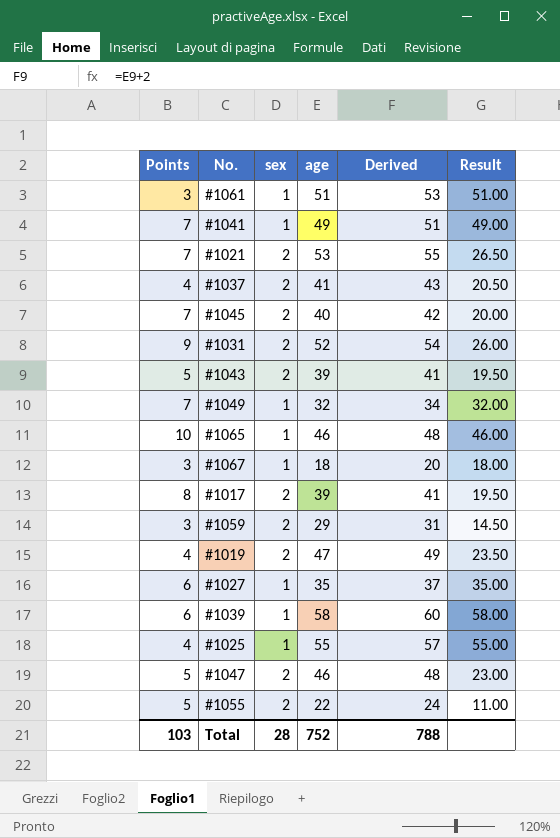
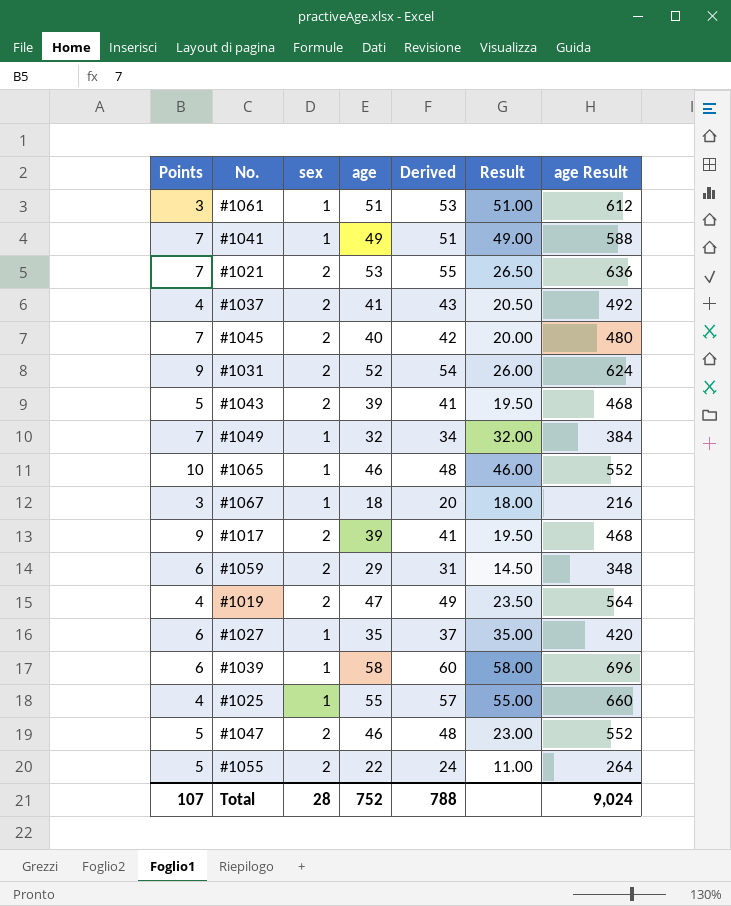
column age Result | formula: none -> [age] * 12
#1017 | Points: 8 -> 9
#1059 | Points: 3 -> 6
Total | Points: 103 -> 107

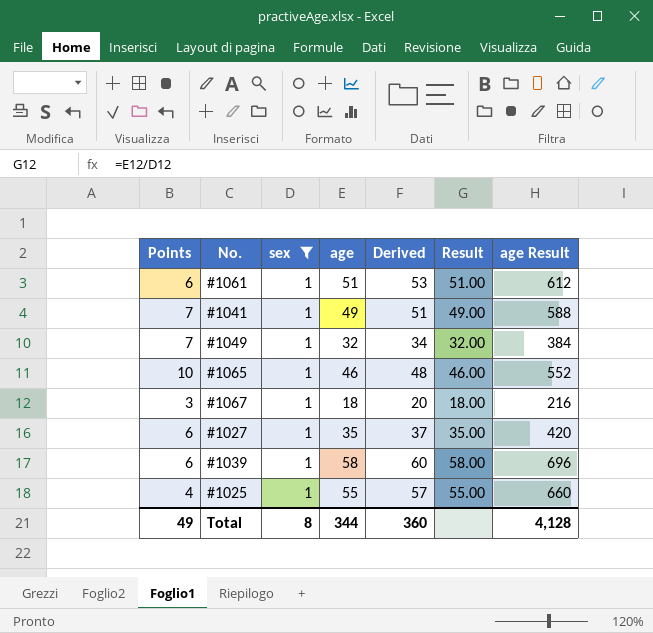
filter: none -> sex = 1
#1061 | Points: 3 -> 6
Total | Points: 107 -> 49
Total | sex: 28 -> 8
Total | age: 752 -> 344
Total | Derived: 788 -> 360
Total | age Result: 9,024 -> 4,128

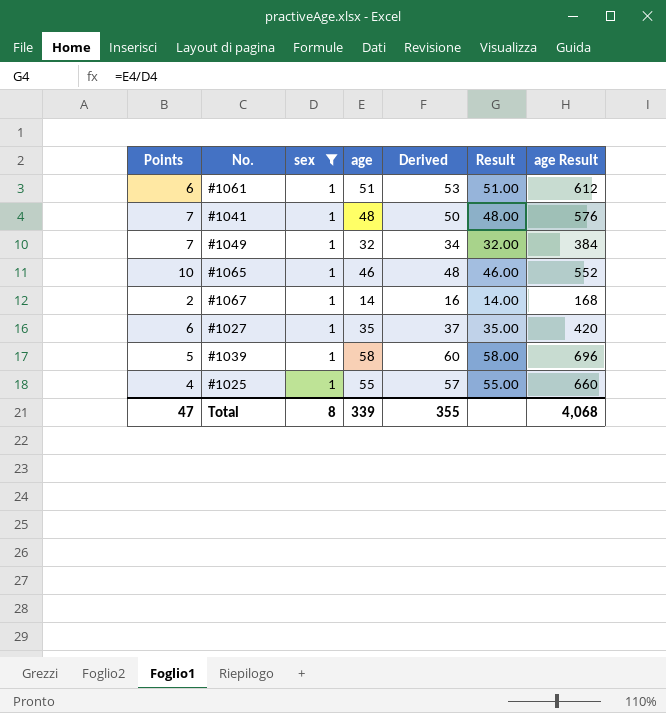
#1041 | age: 49 -> 48
#1041 | Derived: 51 -> 50
#1041 | Result: 49.00 -> 48.00
#1041 | age Result: 588 -> 576
#1067 | Points: 3 -> 2
#1067 | age: 18 -> 14
#1067 | Derived: 20 -> 16
#1067 | Result: 18.00 -> 14.00
#1067 | age Result: 216 -> 168
#1039 | Points: 6 -> 5
Total | Points: 49 -> 47
Total | age: 344 -> 339
Total | Derived: 360 -> 355
Total | age Result: 4,128 -> 4,068

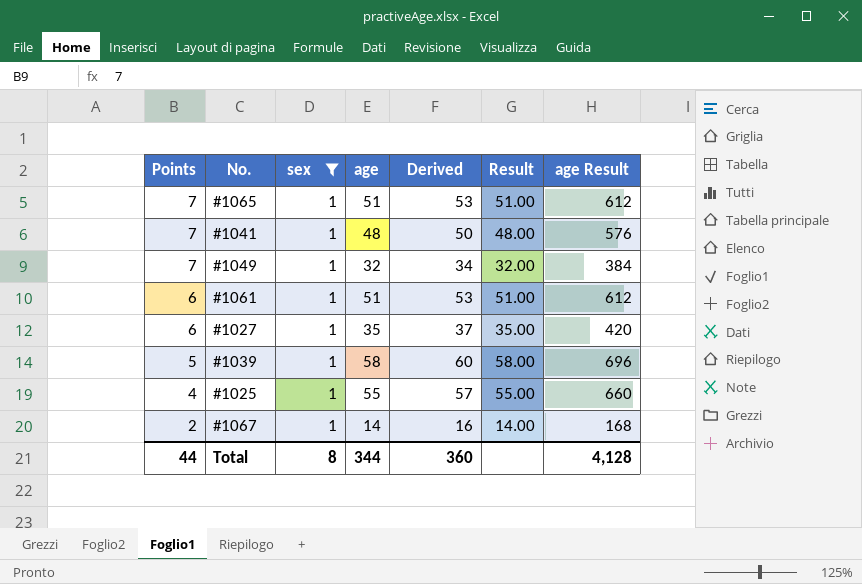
row order: none -> Points descending
#1065 | Points: 10 -> 7
#1065 | age: 46 -> 51
#1065 | Derived: 48 -> 53
#1065 | Result: 46.00 -> 51.00
#1065 | age Result: 552 -> 612
Total | Points: 47 -> 44
Total | age: 339 -> 344
Total | Derived: 355 -> 360
Total | age Result: 4,068 -> 4,128

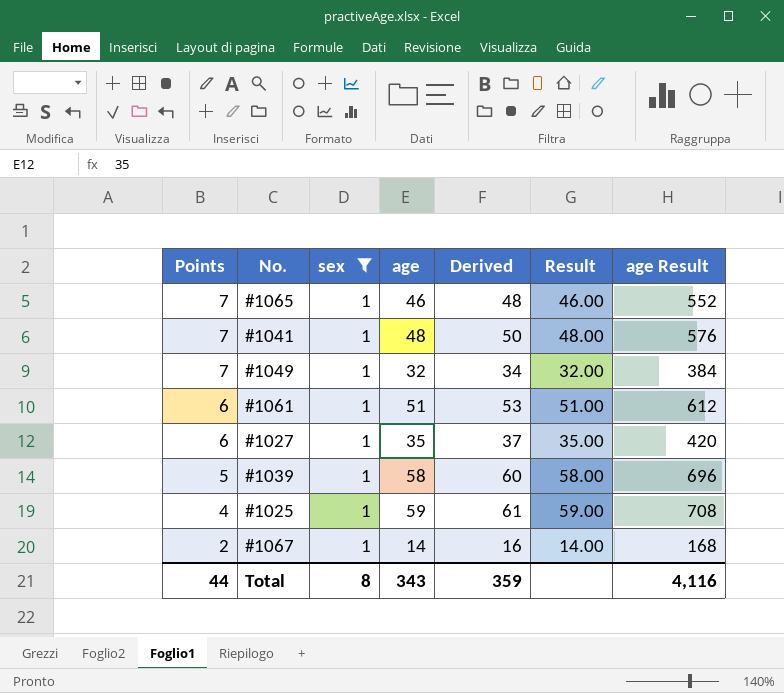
#1065 | age: 51 -> 46
#1065 | Derived: 53 -> 48
#1065 | Result: 51.00 -> 46.00
#1065 | age Result: 612 -> 552
#1025 | age: 55 -> 59
#1025 | Derived: 57 -> 61
#1025 | Result: 55.00 -> 59.00
#1025 | age Result: 660 -> 708
Total | age: 344 -> 343
Total | Derived: 360 -> 359
Total | age Result: 4,128 -> 4,116

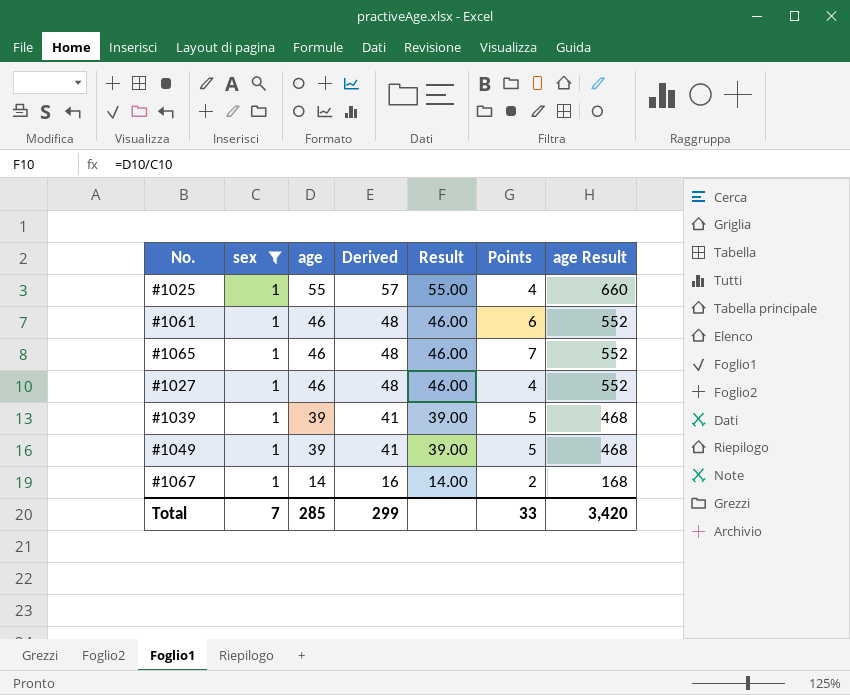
row order: Points descending -> age descending
column Points | position: 1 -> 6
row #1041: 7 | 1 | 48 | 50 | 48.00 | 576 -> none
#1025 | age: 59 -> 55
#1025 | Derived: 61 -> 57
#1025 | Result: 59.00 -> 55.00
#1025 | age Result: 708 -> 660
#1061 | age: 51 -> 46
#1061 | Derived: 53 -> 48
#1061 | Result: 51.00 -> 46.00
#1061 | age Result: 612 -> 552
#1027 | age: 35 -> 46
#1027 | Derived: 37 -> 48
#1027 | Result: 35.00 -> 46.00
#1027 | Points: 6 -> 4
#1027 | age Result: 420 -> 552
#1039 | age: 58 -> 39
#1039 | Derived: 60 -> 41
#1039 | Result: 58.00 -> 39.00
#1039 | age Result: 696 -> 468
#1049 | age: 32 -> 39
#1049 | Derived: 34 -> 41
#1049 | Result: 32.00 -> 39.00
#1049 | Points: 7 -> 5
#1049 | age Result: 384 -> 468
Total | sex: 8 -> 7
Total | age: 343 -> 285
Total | Derived: 359 -> 299
Total | Points: 44 -> 33
Total | age Result: 4,116 -> 3,420

